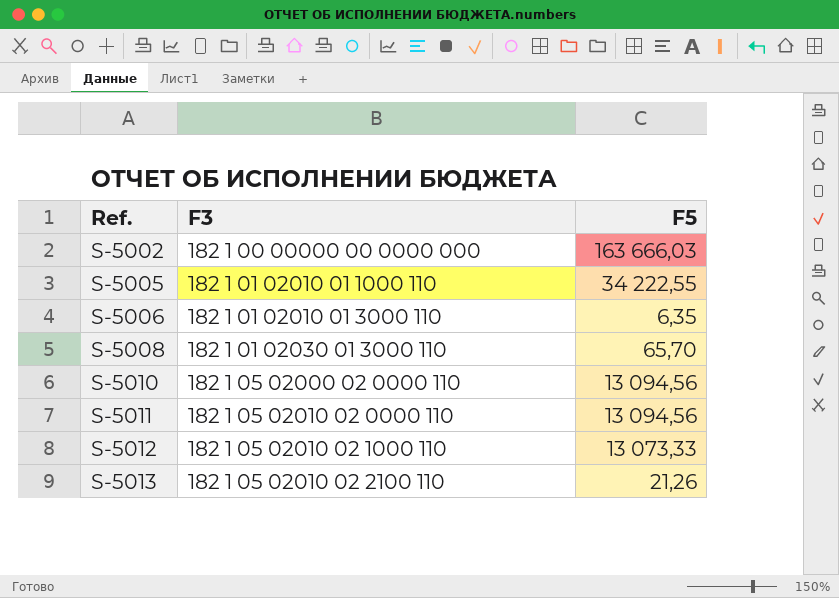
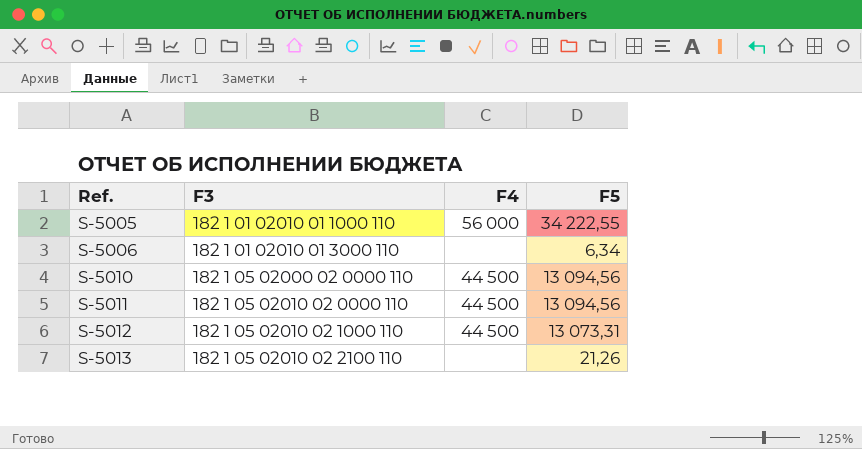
column F4 | position: none -> 3
row S-5002: 182 1 00 00000 00 0000 000 | 163 666,03 -> none
row S-5008: 182 1 01 02030 01 3000 110 | 65,70 -> none
S-5006 | F5: 6,35 -> 6,34
S-5012 | F5: 13 073,33 -> 13 073,31

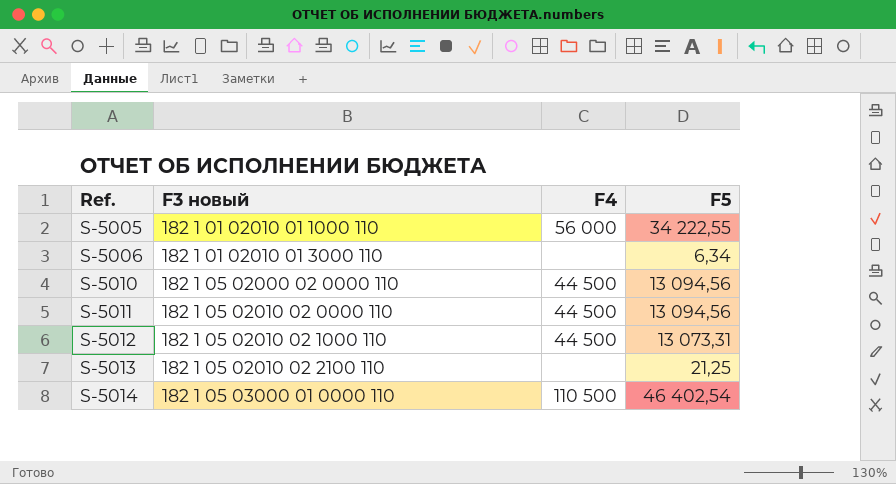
column name: F3 -> F3 новый
S-5013 | F5: 21,26 -> 21,25
row S-5014: none -> 182 1 05 03000 01 0000 110 | 110 500 | 46 402,54

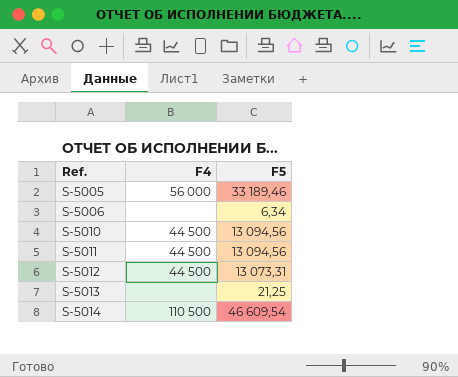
column F3 новый | position: 2 -> none
S-5005 | F5: 34 222,55 -> 33 189,46
S-5014 | F5: 46 402,54 -> 46 609,54

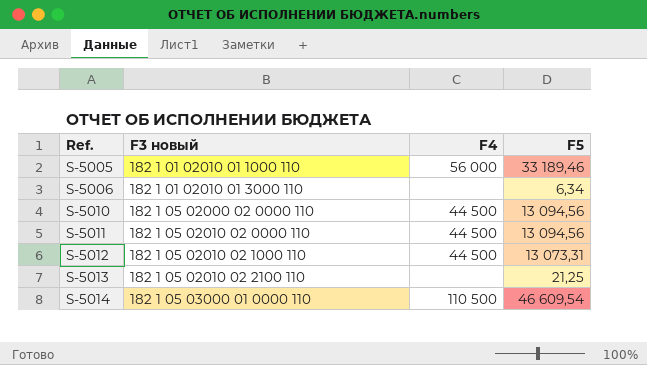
column F3 новый | position: none -> 2

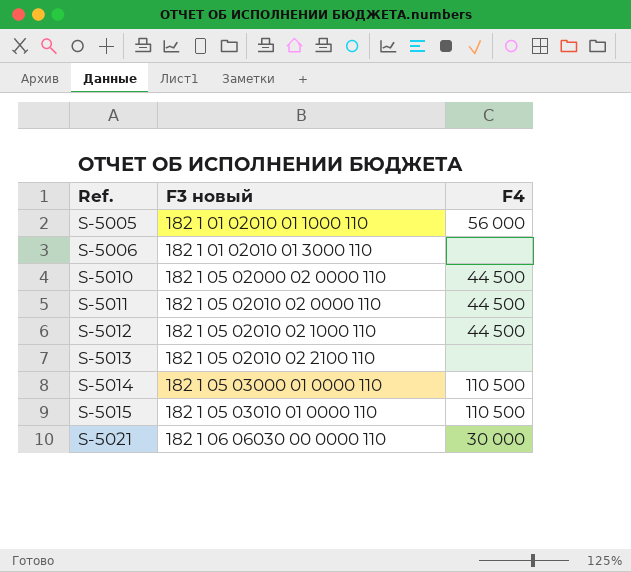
column F5 | position: 4 -> none
row S-5015: none -> 182 1 05 03010 01 0000 110 | 110 500
row S-5021: none -> 182 1 06 06030 00 0000 110 | 30 000

